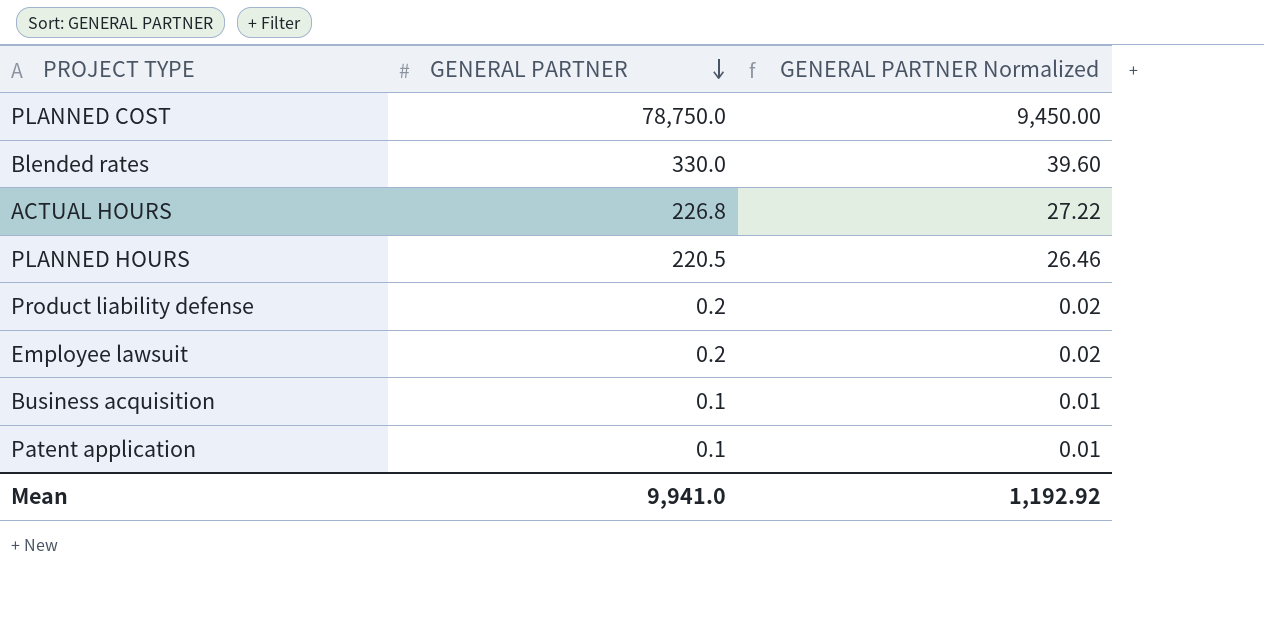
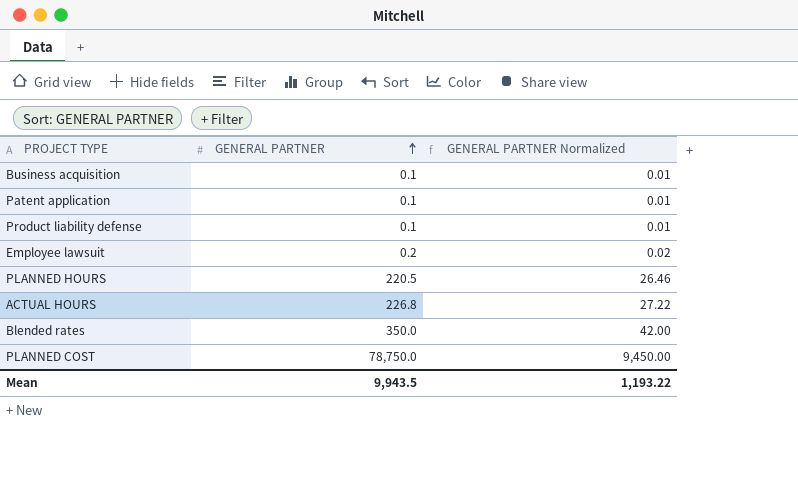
row order: GENERAL PARTNER descending -> GENERAL PARTNER ascending
Product liability defense | GENERAL PARTNER: 0.2 -> 0.1
Product liability defense | GENERAL PARTNER Normalized: 0.02 -> 0.01
Blended rates | GENERAL PARTNER: 330.0 -> 350.0
Blended rates | GENERAL PARTNER Normalized: 39.60 -> 42.00
Mean | GENERAL PARTNER: 9,941.0 -> 9,943.5
Mean | GENERAL PARTNER Normalized: 1,192.92 -> 1,193.22

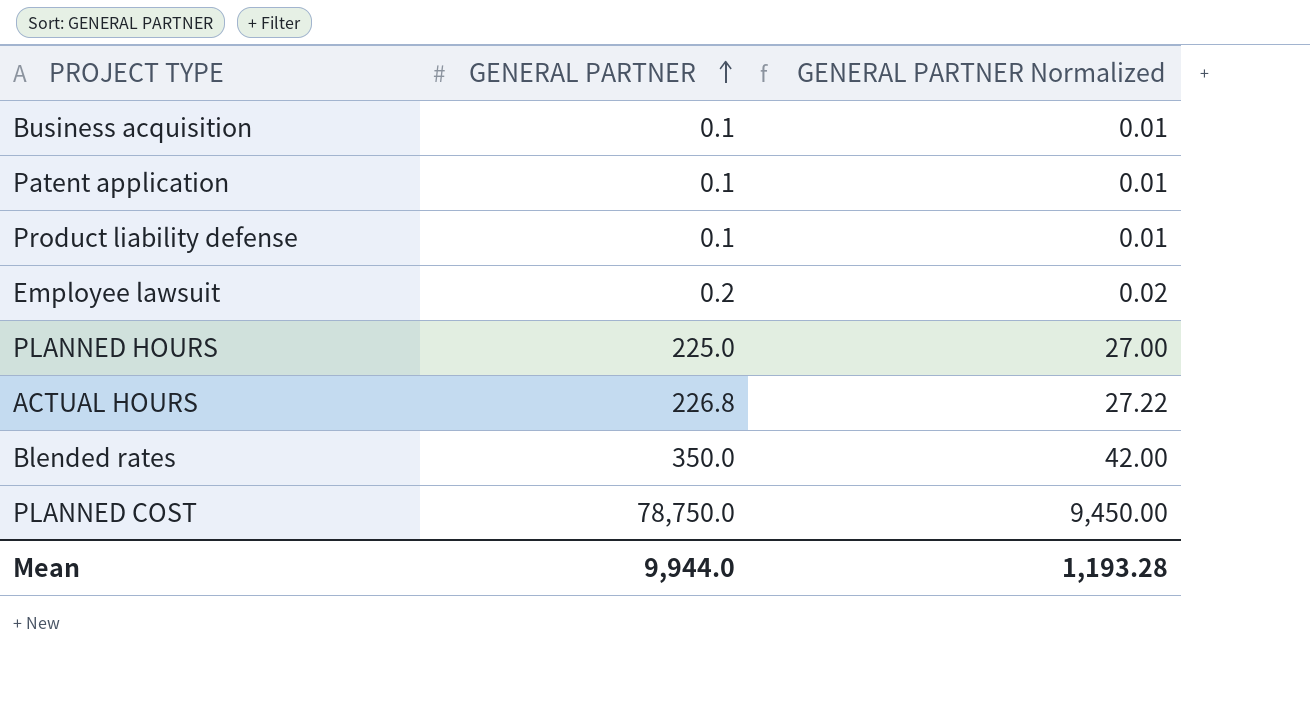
PLANNED HOURS | GENERAL PARTNER: 220.5 -> 225.0
PLANNED HOURS | GENERAL PARTNER Normalized: 26.46 -> 27.00
Mean | GENERAL PARTNER: 9,943.5 -> 9,944.0
Mean | GENERAL PARTNER Normalized: 1,193.22 -> 1,193.28

